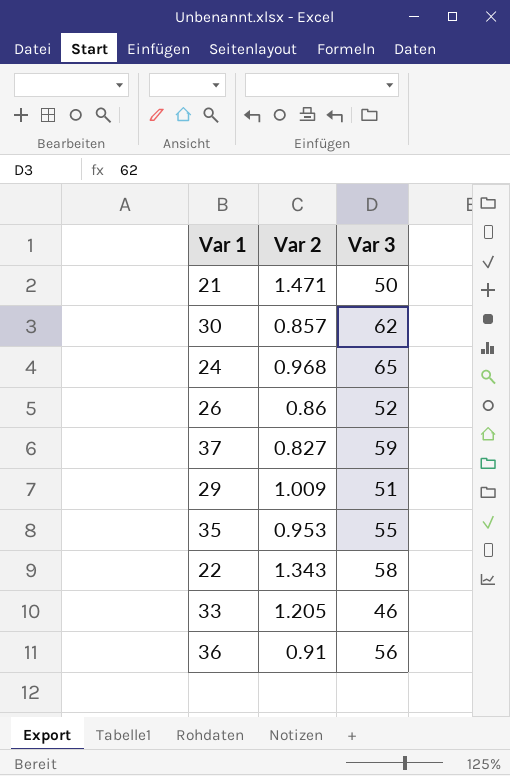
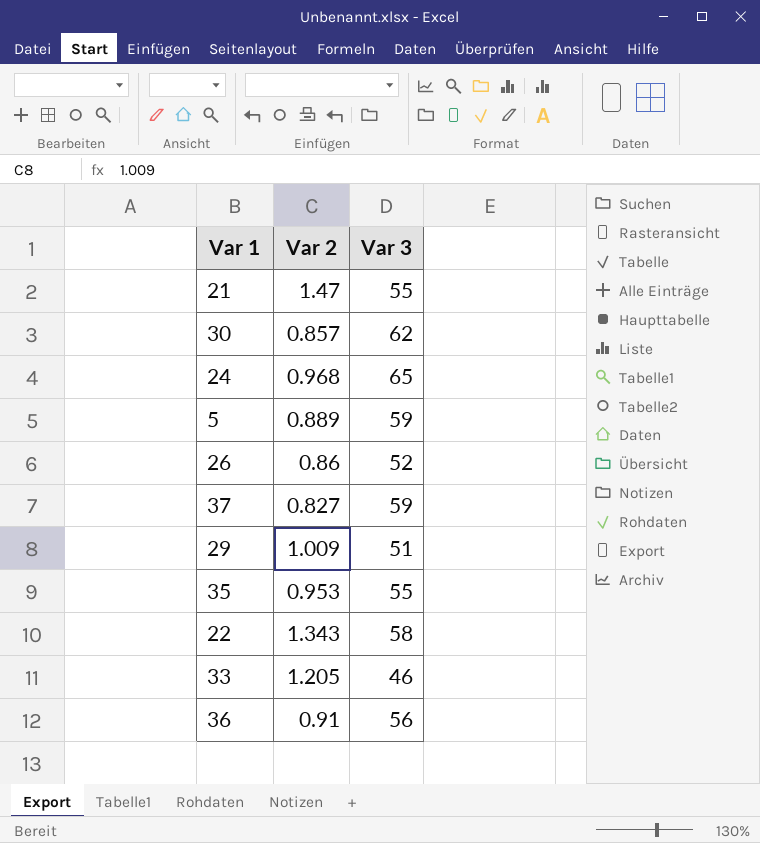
21 | Var 2: 1.471 -> 1.47
21 | Var 3: 50 -> 55
row 5: none -> 0.889 | 59

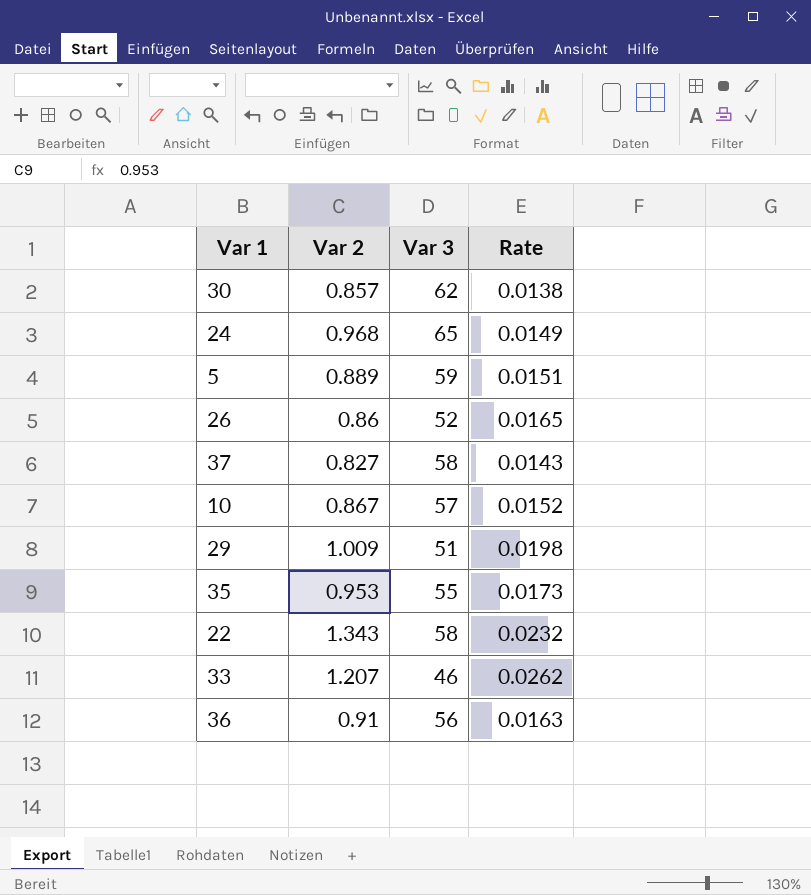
column Rate | formula: none -> [Var 2] / [Var 3]
row 21: 1.47 | 55 -> none
37 | Var 3: 59 -> 58
row 10: none -> 0.867 | 57 | 0.0152
33 | Var 2: 1.205 -> 1.207

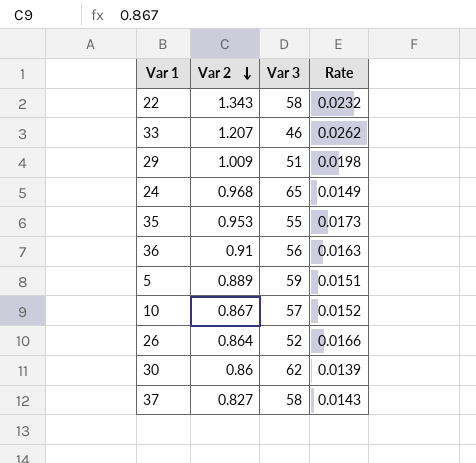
row order: none -> Var 2 descending
26 | Var 2: 0.86 -> 0.864
26 | Rate: 0.0165 -> 0.0166
30 | Var 2: 0.857 -> 0.86
30 | Rate: 0.0138 -> 0.0139

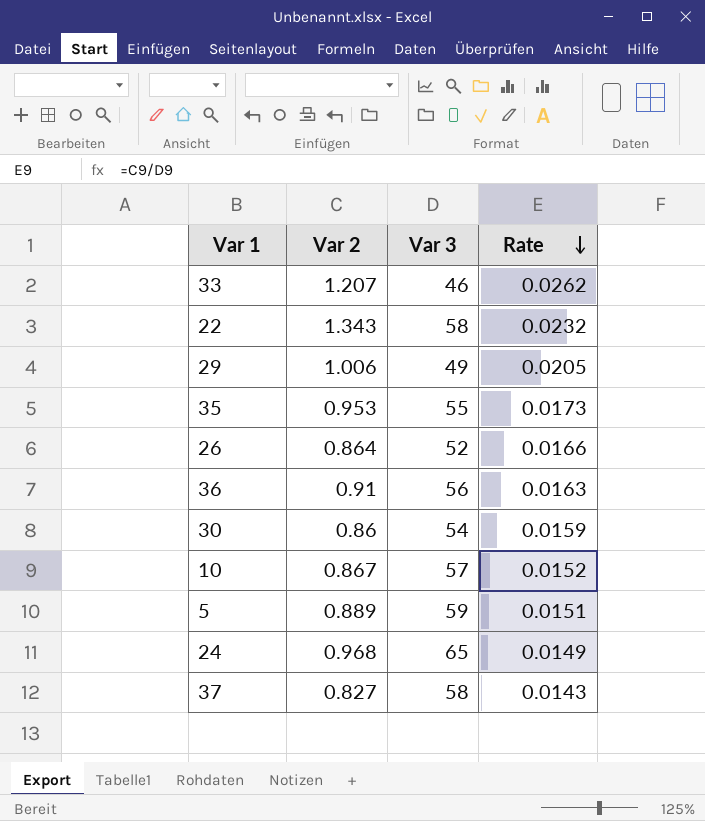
row order: Var 2 descending -> Rate descending
29 | Var 2: 1.009 -> 1.006
29 | Var 3: 51 -> 49
29 | Rate: 0.0198 -> 0.0205
30 | Var 3: 62 -> 54
30 | Rate: 0.0139 -> 0.0159

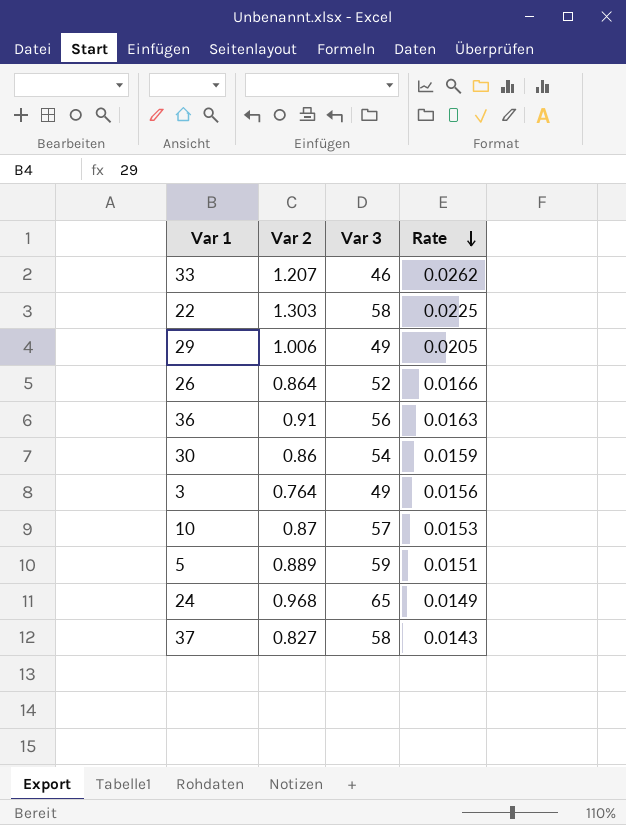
row 35: 0.953 | 55 | 0.0173 -> none
22 | Var 2: 1.343 -> 1.303
22 | Rate: 0.0232 -> 0.0225
row 3: none -> 0.764 | 49 | 0.0156
10 | Var 2: 0.867 -> 0.87
10 | Rate: 0.0152 -> 0.0153

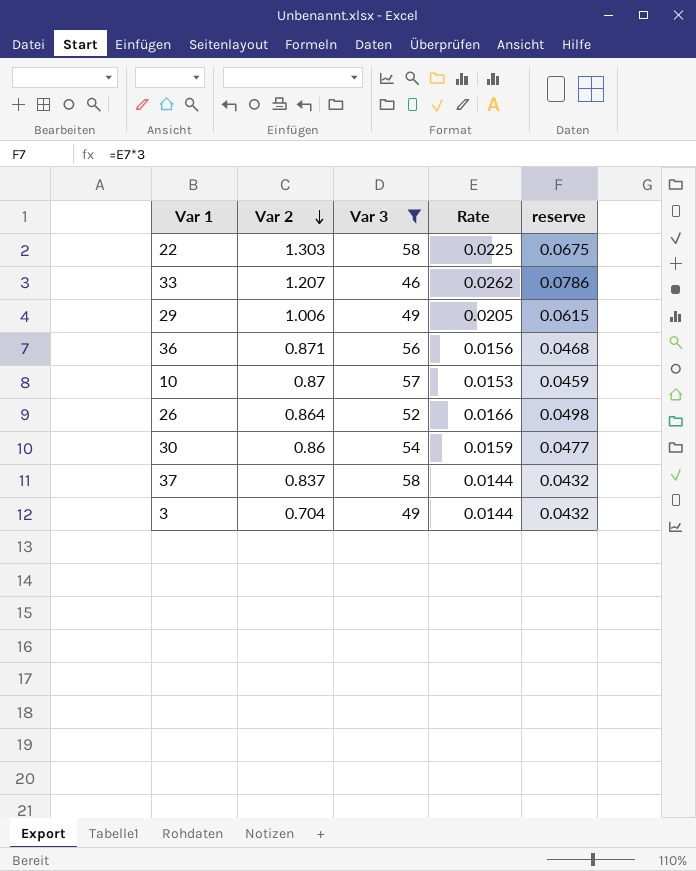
filter: none -> Var 3 <= 58
row order: Rate descending -> Var 2 descending
column reserve | formula: none -> [Rate] * 3
36 | Var 2: 0.91 -> 0.871
36 | Rate: 0.0163 -> 0.0156
37 | Var 2: 0.827 -> 0.837
37 | Rate: 0.0143 -> 0.0144
3 | Var 2: 0.764 -> 0.704
3 | Rate: 0.0156 -> 0.0144

